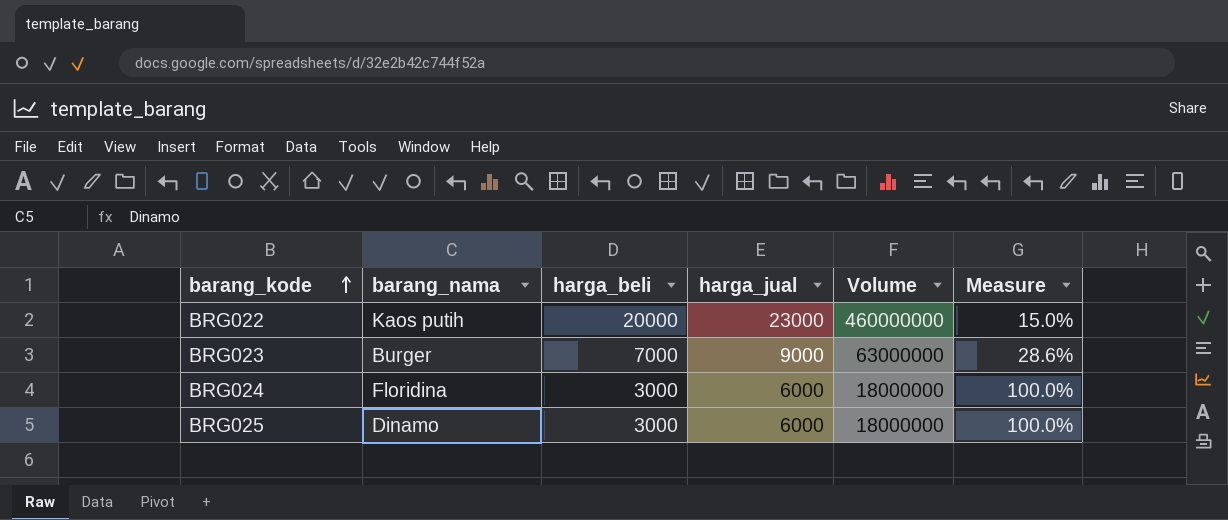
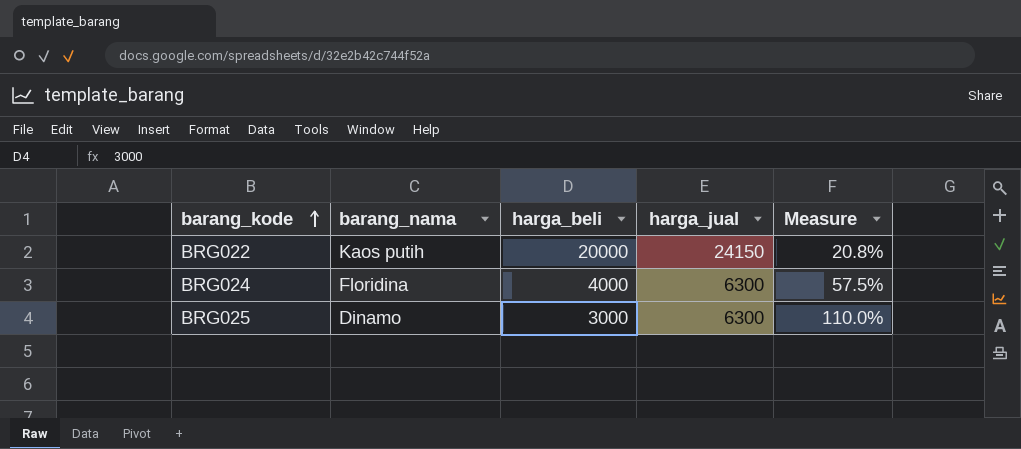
column Volume | formula: [harga_beli] * [harga_jual] -> none
row BRG023: Burger | 7000 | 9000 | 63000000 | 28.6% -> none
BRG022 | harga_jual: 23000 -> 24150
BRG022 | Measure: 15.0% -> 20.8%
BRG024 | harga_beli: 3000 -> 4000
BRG024 | harga_jual: 6000 -> 6300
BRG024 | Measure: 100.0% -> 57.5%
BRG025 | harga_jual: 6000 -> 6300
BRG025 | Measure: 100.0% -> 110.0%

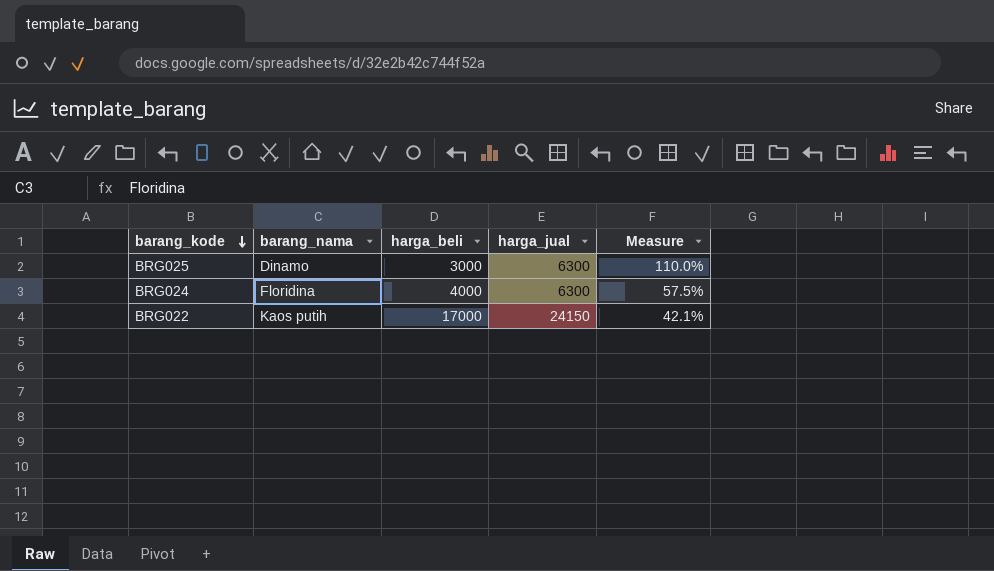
row order: barang_kode ascending -> barang_kode descending
BRG022 | harga_beli: 20000 -> 17000
BRG022 | Measure: 20.8% -> 42.1%

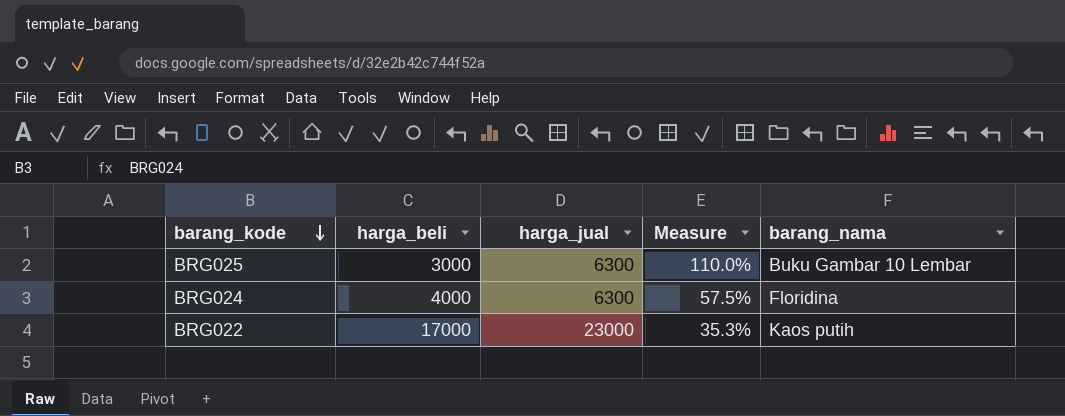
column barang_nama | position: 2 -> 5
BRG025 | barang_nama: Dinamo -> Buku Gambar 10 Lembar
BRG022 | harga_jual: 24150 -> 23000
BRG022 | Measure: 42.1% -> 35.3%

